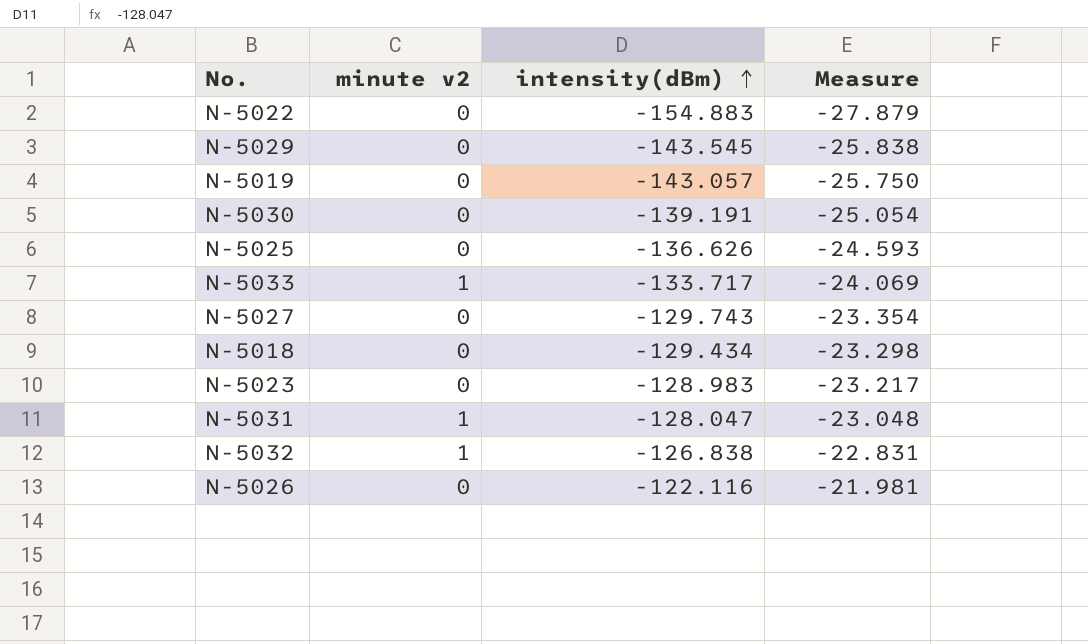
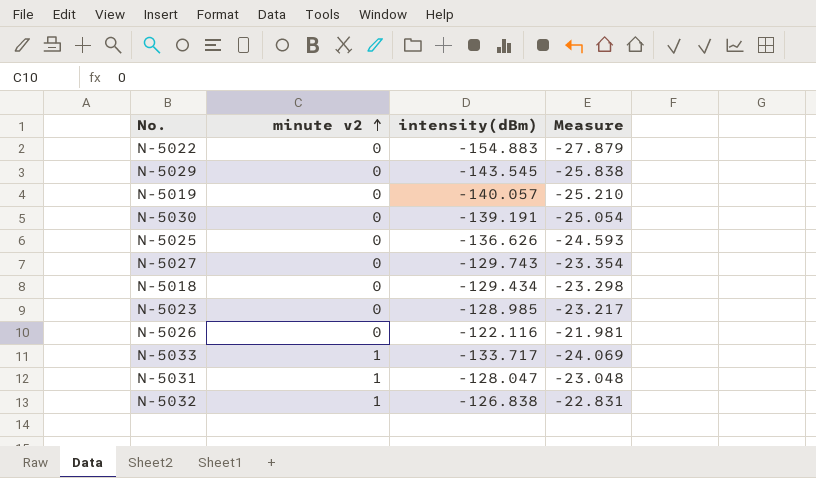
row order: intensity(dBm) ascending -> minute v2 ascending
N-5019 | intensity(dBm): -143.057 -> -140.057
N-5019 | Measure: -25.750 -> -25.210
N-5023 | intensity(dBm): -128.983 -> -128.985

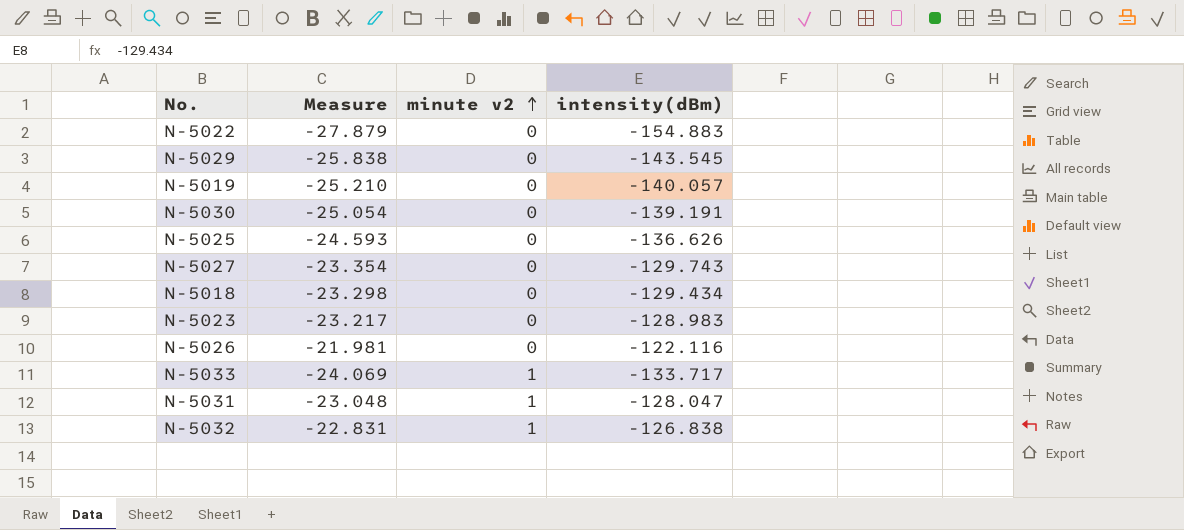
column Measure | position: 4 -> 2
N-5023 | intensity(dBm): -128.985 -> -128.983

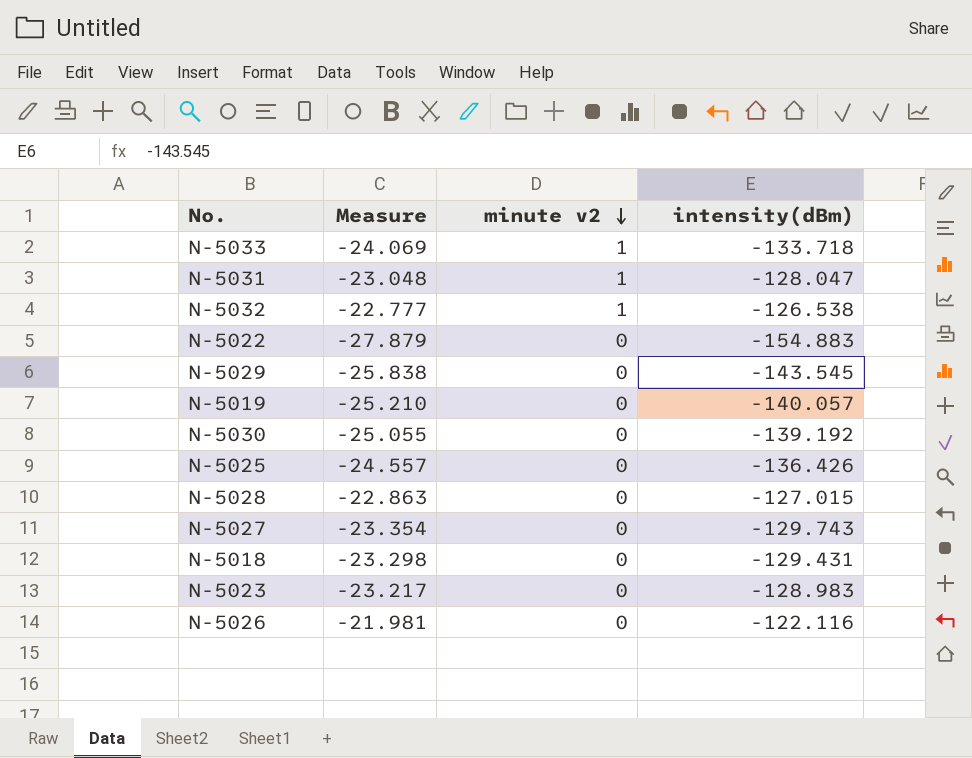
row order: minute v2 ascending -> minute v2 descending
N-5033 | intensity(dBm): -133.717 -> -133.718
N-5032 | Measure: -22.831 -> -22.777
N-5032 | intensity(dBm): -126.838 -> -126.538
N-5030 | Measure: -25.054 -> -25.055
N-5030 | intensity(dBm): -139.191 -> -139.192
N-5025 | Measure: -24.593 -> -24.557
N-5025 | intensity(dBm): -136.626 -> -136.426
row N-5028: none -> -22.863 | 0 | -127.015
N-5018 | intensity(dBm): -129.434 -> -129.431

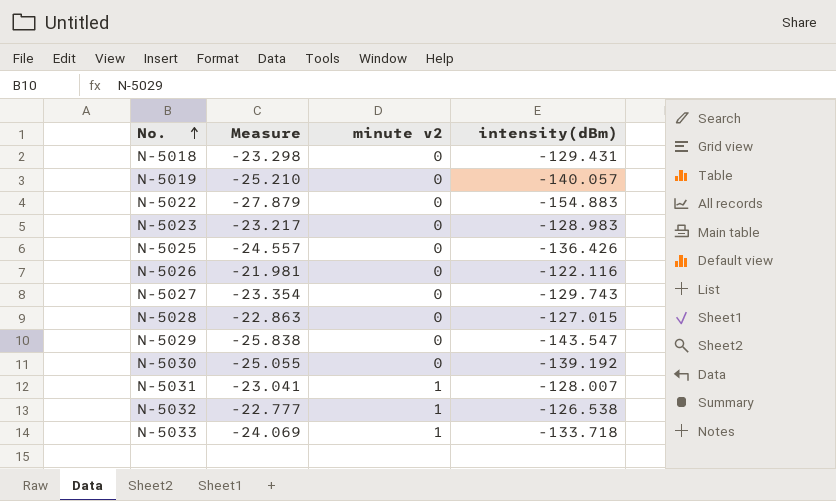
row order: minute v2 descending -> No. ascending
N-5029 | intensity(dBm): -143.545 -> -143.547
N-5031 | Measure: -23.048 -> -23.041
N-5031 | intensity(dBm): -128.047 -> -128.007

